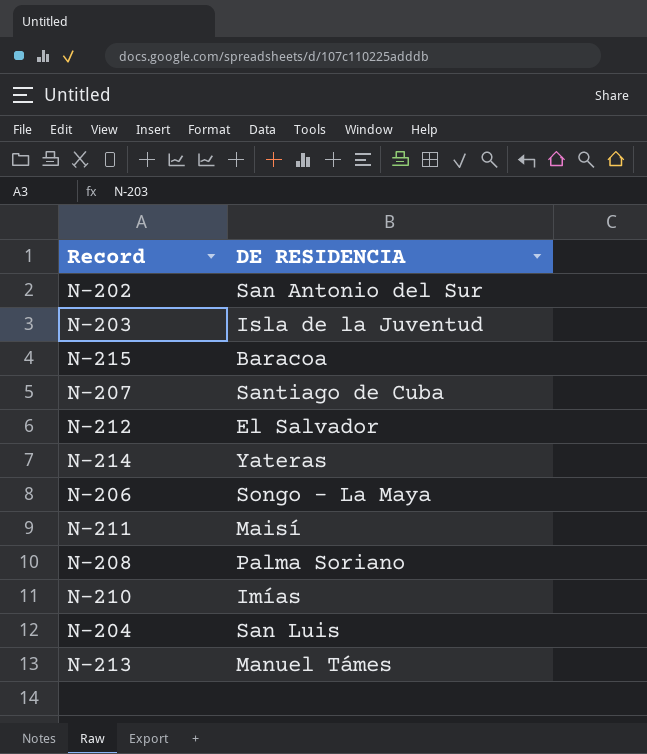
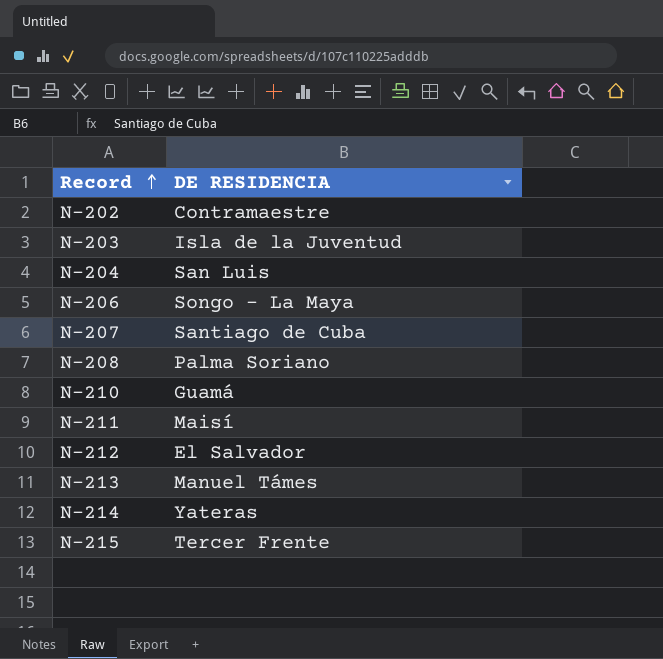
row order: none -> Record ascending
N-202 | DE RESIDENCIA: San Antonio del Sur -> Contramaestre
N-210 | DE RESIDENCIA: Imías -> Guamá
N-215 | DE RESIDENCIA: Baracoa -> Tercer Frente

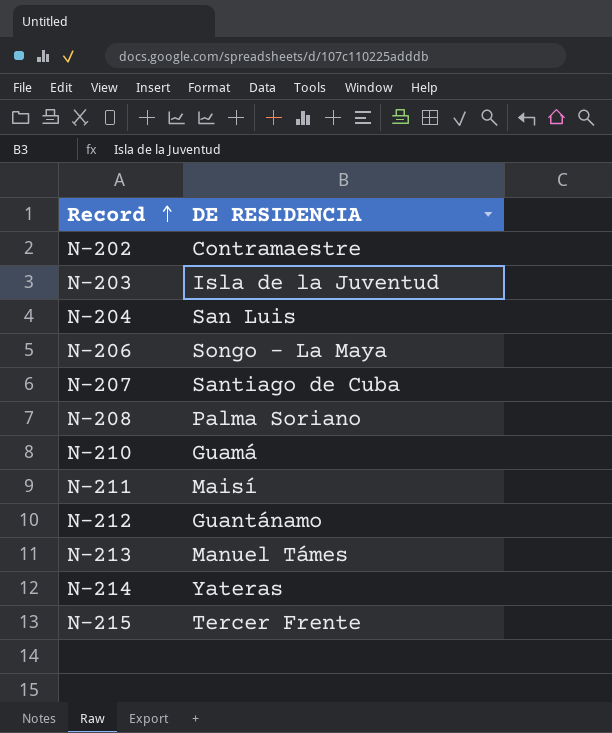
N-212 | DE RESIDENCIA: El Salvador -> Guantánamo

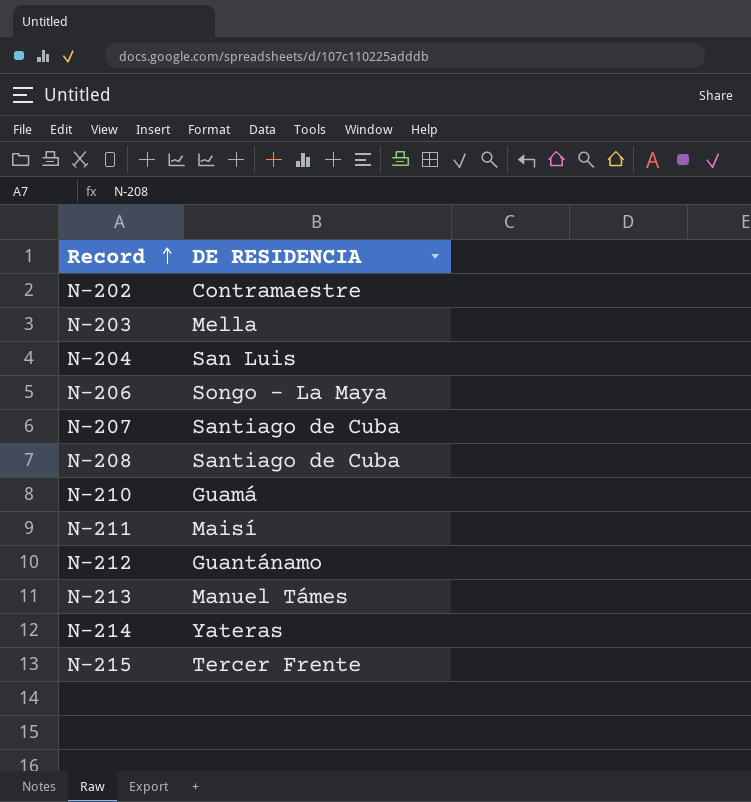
N-203 | DE RESIDENCIA: Isla de la Juventud -> Mella
N-208 | DE RESIDENCIA: Palma Soriano -> Santiago de Cuba

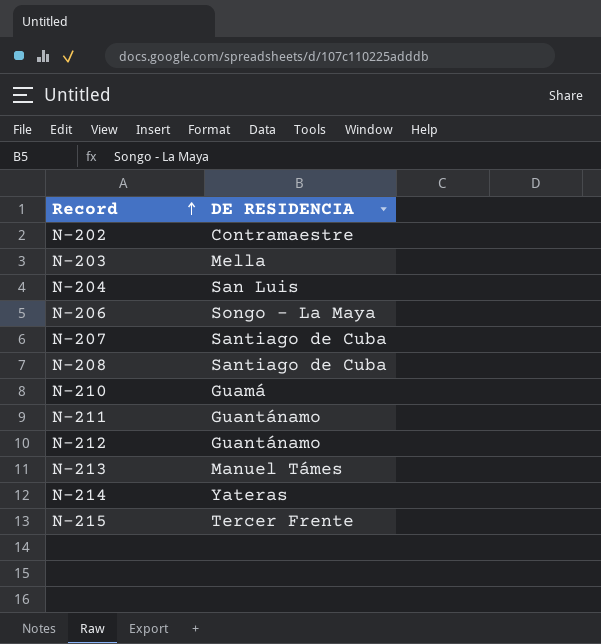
N-211 | DE RESIDENCIA: Maisí -> Guantánamo

